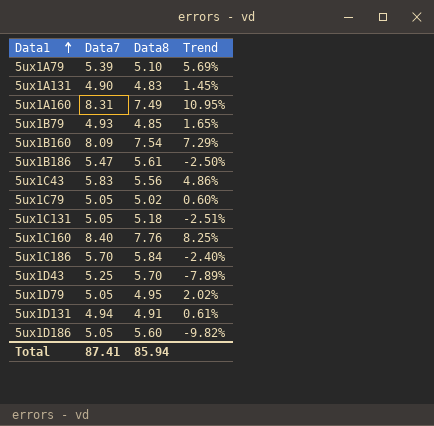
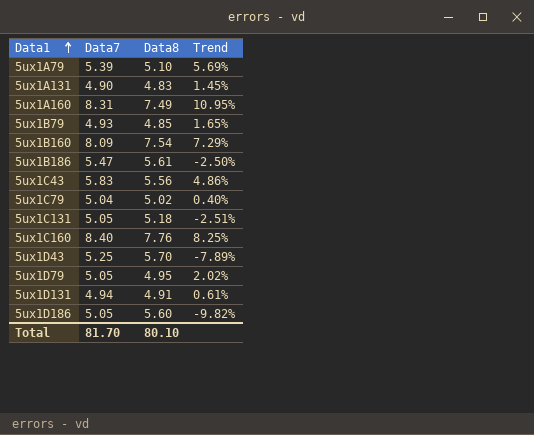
row 5ux1C186: 5.70 | 5.84 | -2.40% -> none
5ux1C79 | Data7: 5.05 -> 5.04
5ux1C79 | Trend: 0.60% -> 0.40%
Total | Data7: 87.41 -> 81.70
Total | Data8: 85.94 -> 80.10

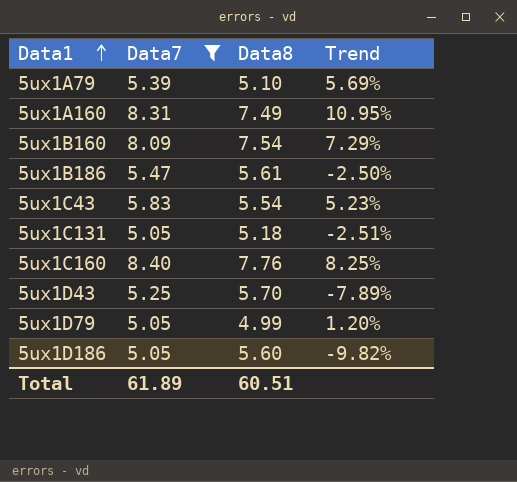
filter: none -> Data7 >= 5.05
5ux1C43 | Data8: 5.56 -> 5.54
5ux1C43 | Trend: 4.86% -> 5.23%
5ux1D79 | Data8: 4.95 -> 4.99
5ux1D79 | Trend: 2.02% -> 1.20%
Total | Data7: 81.70 -> 61.89
Total | Data8: 80.10 -> 60.51

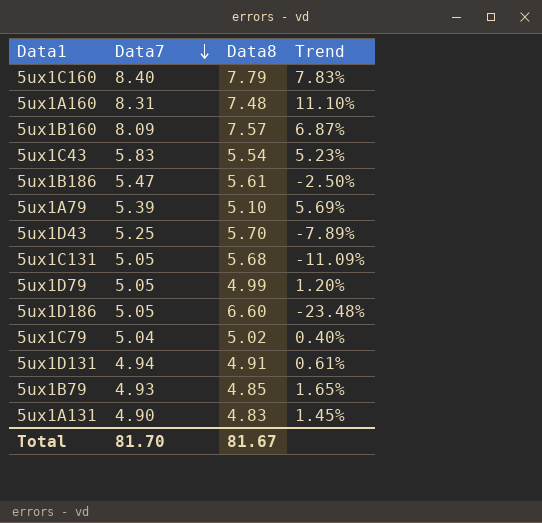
filter: Data7 >= 5.05 -> none
row order: Data1 ascending -> Data7 descending
5ux1C160 | Data8: 7.76 -> 7.79
5ux1C160 | Trend: 8.25% -> 7.83%
5ux1A160 | Data8: 7.49 -> 7.48
5ux1A160 | Trend: 10.95% -> 11.10%
5ux1B160 | Data8: 7.54 -> 7.57
5ux1B160 | Trend: 7.29% -> 6.87%
5ux1C131 | Data8: 5.18 -> 5.68
5ux1C131 | Trend: -2.51% -> -11.09%
5ux1D186 | Data8: 5.60 -> 6.60
5ux1D186 | Trend: -9.82% -> -23.48%
Total | Data7: 61.89 -> 81.70
Total | Data8: 60.51 -> 81.67

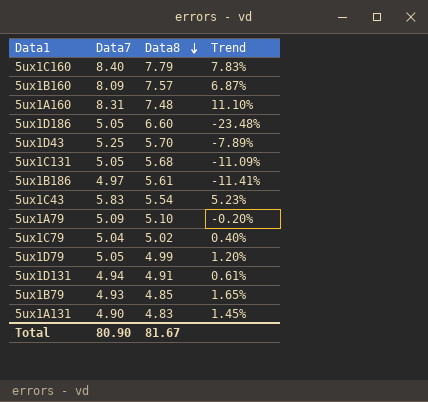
row order: Data7 descending -> Data8 descending
5ux1B186 | Data7: 5.47 -> 4.97
5ux1B186 | Trend: -2.50% -> -11.41%
5ux1A79 | Data7: 5.39 -> 5.09
5ux1A79 | Trend: 5.69% -> -0.20%
Total | Data7: 81.70 -> 80.90

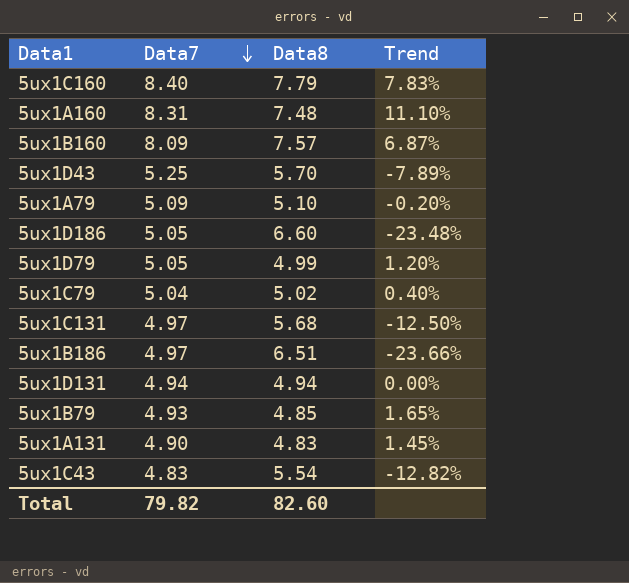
row order: Data8 descending -> Data7 descending
5ux1C131 | Data7: 5.05 -> 4.97
5ux1C131 | Trend: -11.09% -> -12.50%
5ux1B186 | Data8: 5.61 -> 6.51
5ux1B186 | Trend: -11.41% -> -23.66%
5ux1D131 | Data8: 4.91 -> 4.94
5ux1D131 | Trend: 0.61% -> 0.00%
5ux1C43 | Data7: 5.83 -> 4.83
5ux1C43 | Trend: 5.23% -> -12.82%
Total | Data7: 80.90 -> 79.82
Total | Data8: 81.67 -> 82.60

